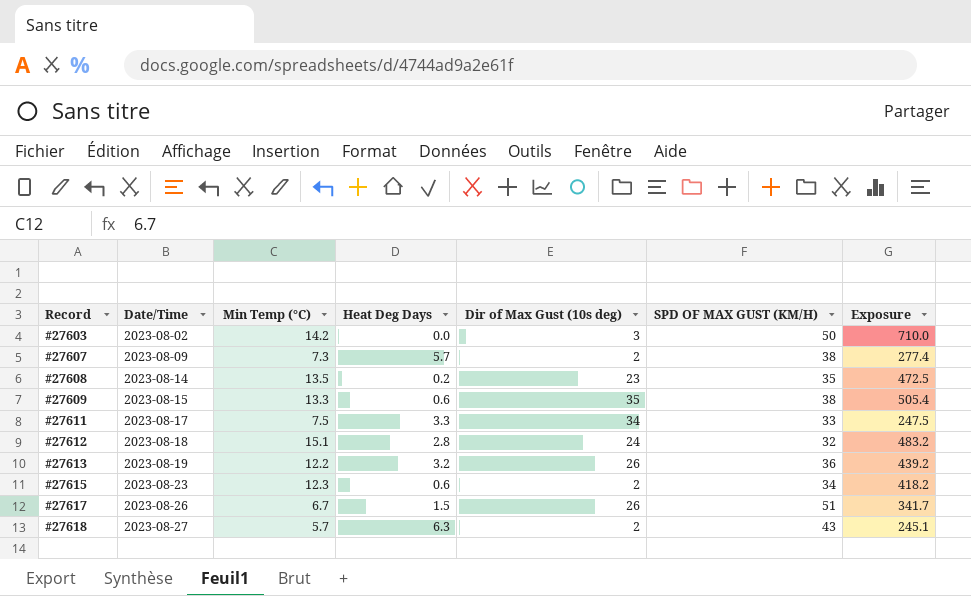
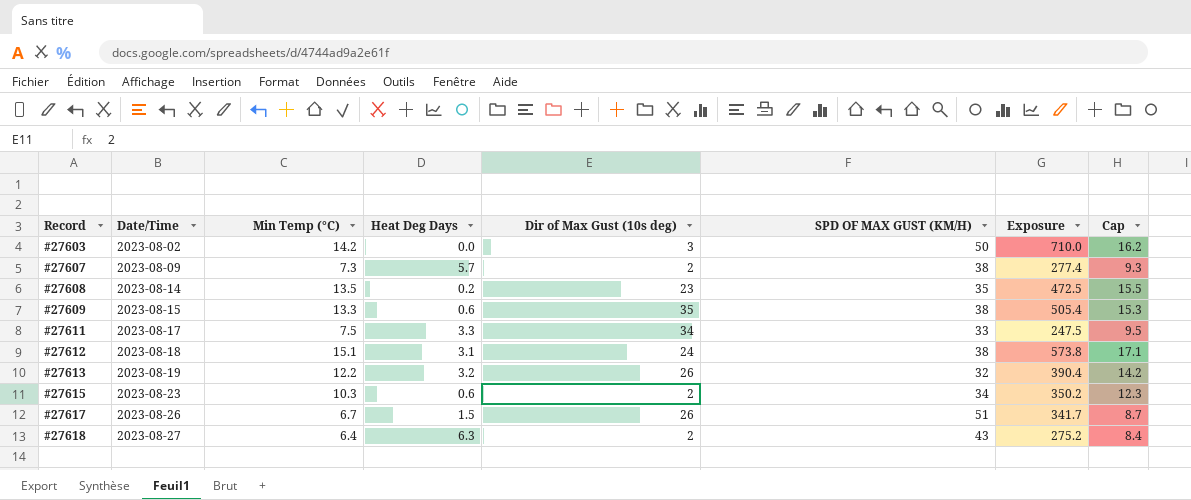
column Cap | formula: none -> [Min Temp (°C)] + 2
#27612 | Heat Deg Days: 2.8 -> 3.1
#27612 | SPD OF MAX GUST (KM/H): 32 -> 38
#27612 | Exposure: 483.2 -> 573.8
#27613 | SPD OF MAX GUST (KM/H): 36 -> 32
#27613 | Exposure: 439.2 -> 390.4
#27615 | Min Temp (°C): 12.3 -> 10.3
#27615 | Exposure: 418.2 -> 350.2
#27618 | Min Temp (°C): 5.7 -> 6.4
#27618 | Exposure: 245.1 -> 275.2

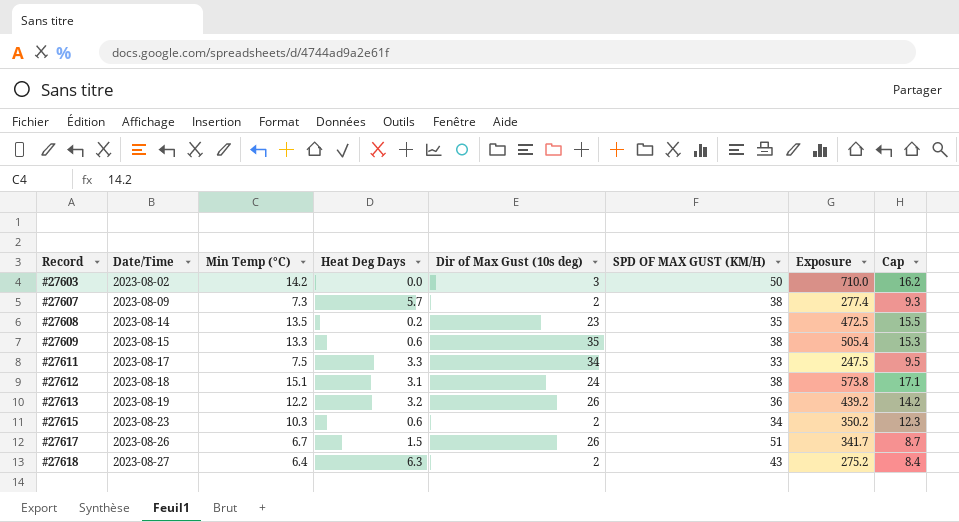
#27613 | SPD OF MAX GUST (KM/H): 32 -> 36
#27613 | Exposure: 390.4 -> 439.2

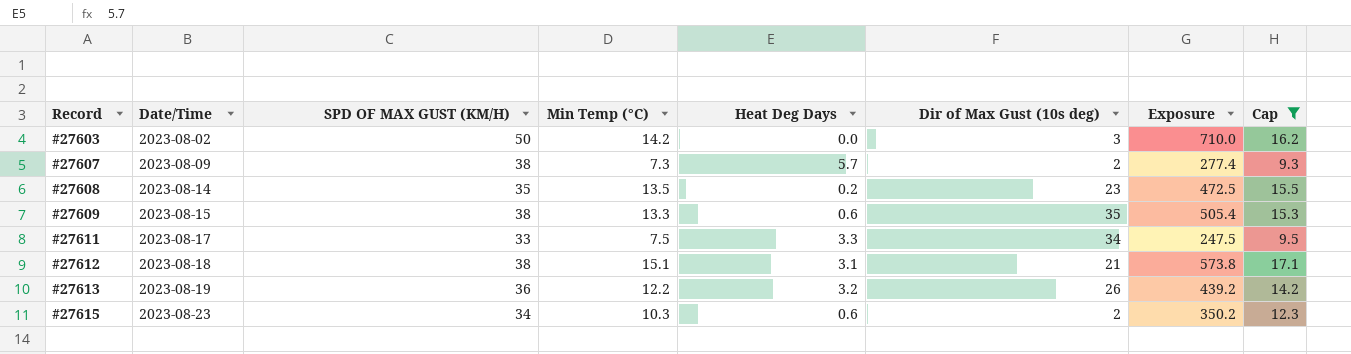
filter: none -> Cap >= 9.3
column SPD OF MAX GUST (KM/H) | position: 6 -> 3
#27612 | Dir of Max Gust (10s deg): 24 -> 21

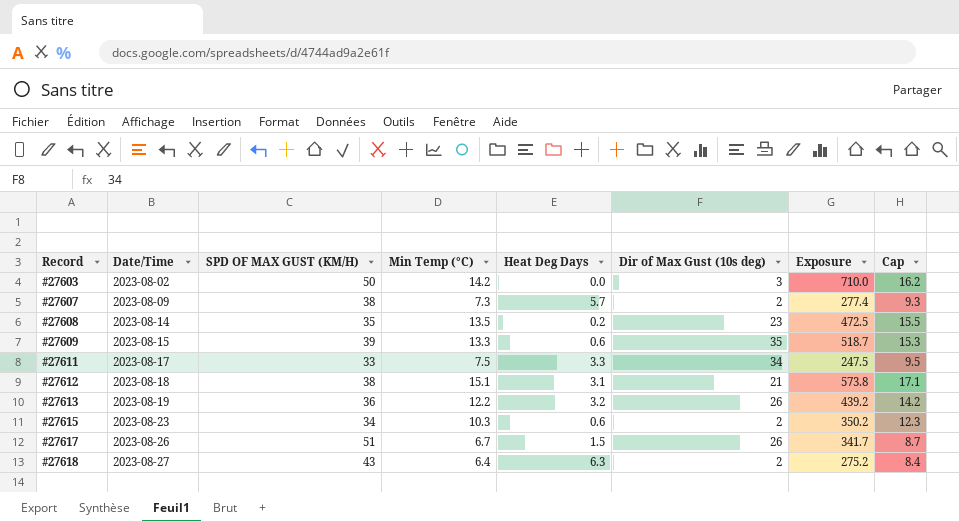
filter: Cap >= 9.3 -> none
#27609 | SPD OF MAX GUST (KM/H): 38 -> 39
#27609 | Exposure: 505.4 -> 518.7

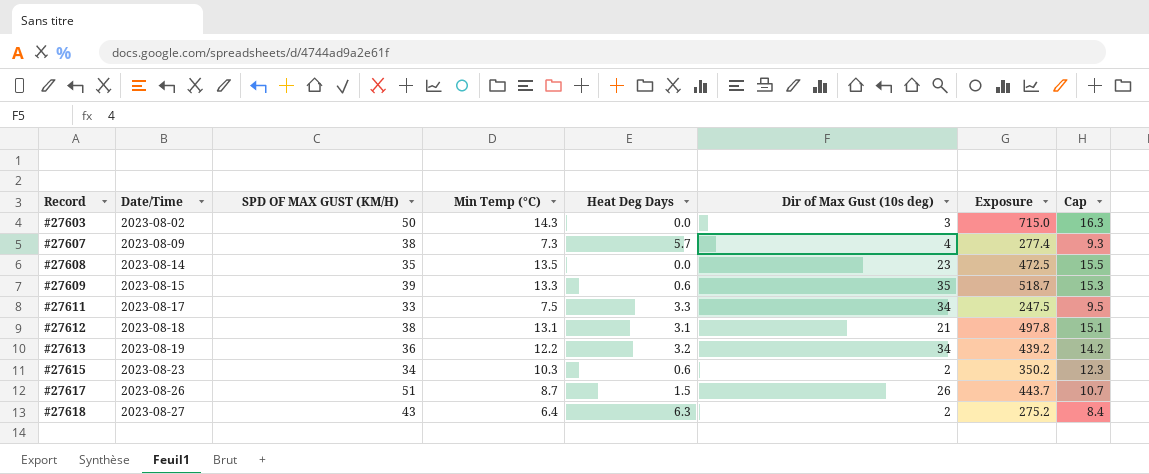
#27603 | Min Temp (°C): 14.2 -> 14.3
#27603 | Exposure: 710.0 -> 715.0
#27603 | Cap: 16.2 -> 16.3
#27607 | Dir of Max Gust (10s deg): 2 -> 4
#27608 | Heat Deg Days: 0.2 -> 0.0
#27612 | Min Temp (°C): 15.1 -> 13.1
#27612 | Exposure: 573.8 -> 497.8
#27612 | Cap: 17.1 -> 15.1
#27613 | Dir of Max Gust (10s deg): 26 -> 34
#27617 | Min Temp (°C): 6.7 -> 8.7
#27617 | Exposure: 341.7 -> 443.7
#27617 | Cap: 8.7 -> 10.7

